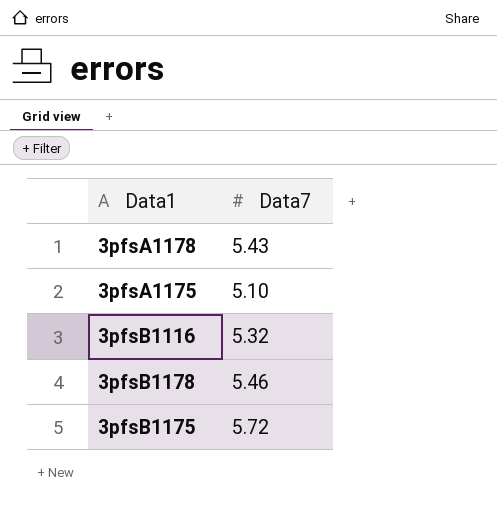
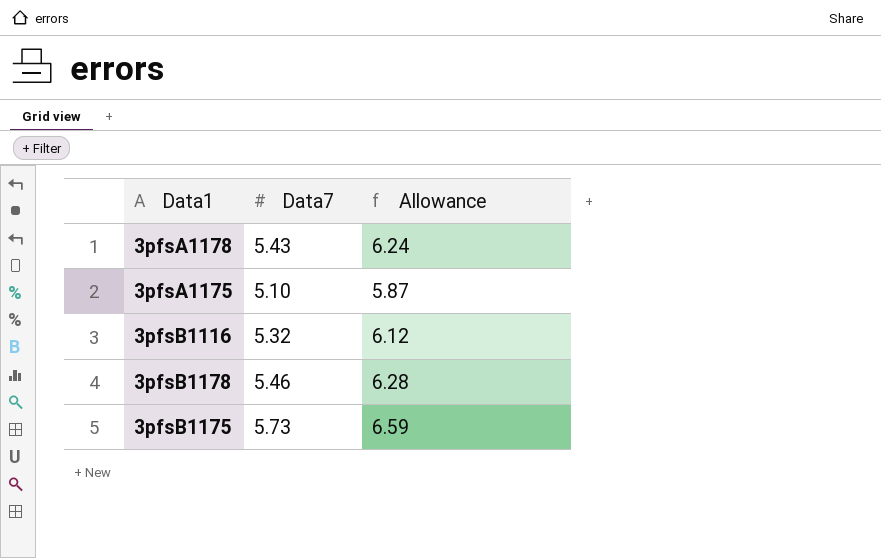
column Allowance | formula: none -> [Data7] * 1.15
3pfsB1175 | Data7: 5.72 -> 5.73

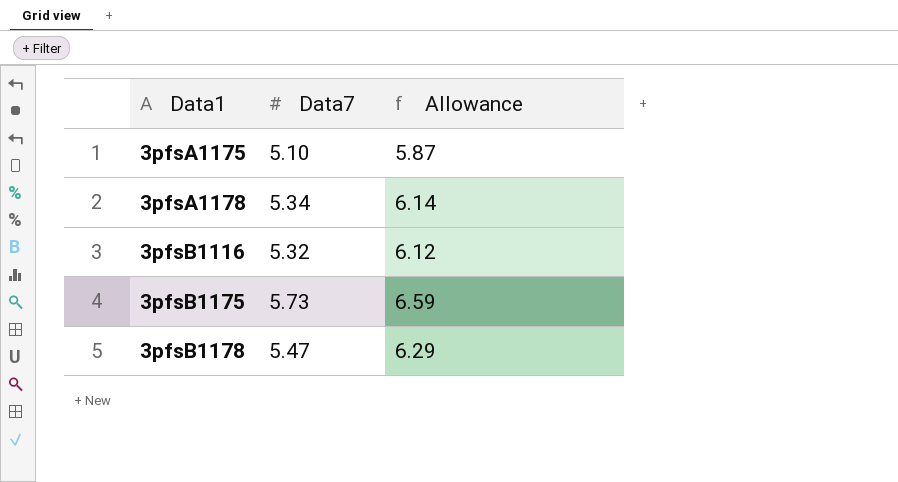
row order: none -> Data1 ascending
3pfsA1178 | Data7: 5.43 -> 5.34
3pfsA1178 | Allowance: 6.24 -> 6.14
3pfsB1178 | Data7: 5.46 -> 5.47
3pfsB1178 | Allowance: 6.28 -> 6.29

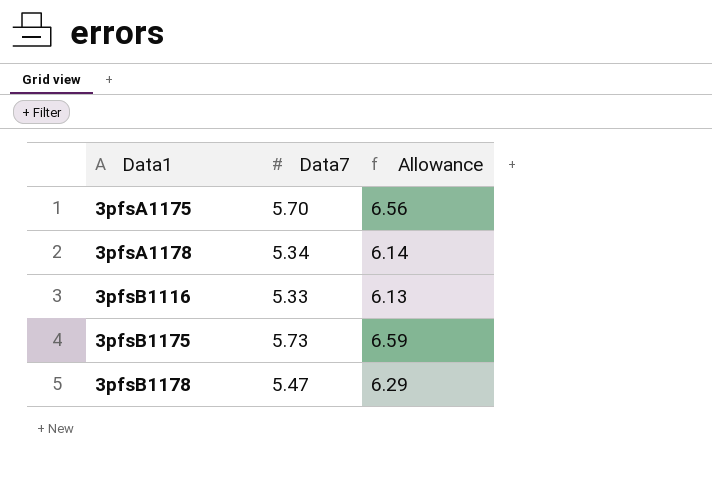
3pfsA1175 | Data7: 5.10 -> 5.70
3pfsA1175 | Allowance: 5.87 -> 6.56
3pfsB1116 | Data7: 5.32 -> 5.33
3pfsB1116 | Allowance: 6.12 -> 6.13

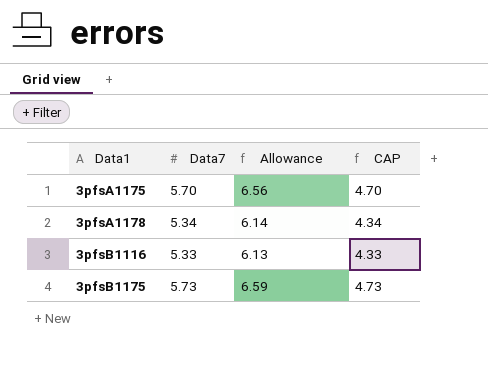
column CAP | formula: none -> [Data7] - 1
row 3pfsB1178: 5.47 | 6.29 -> none

